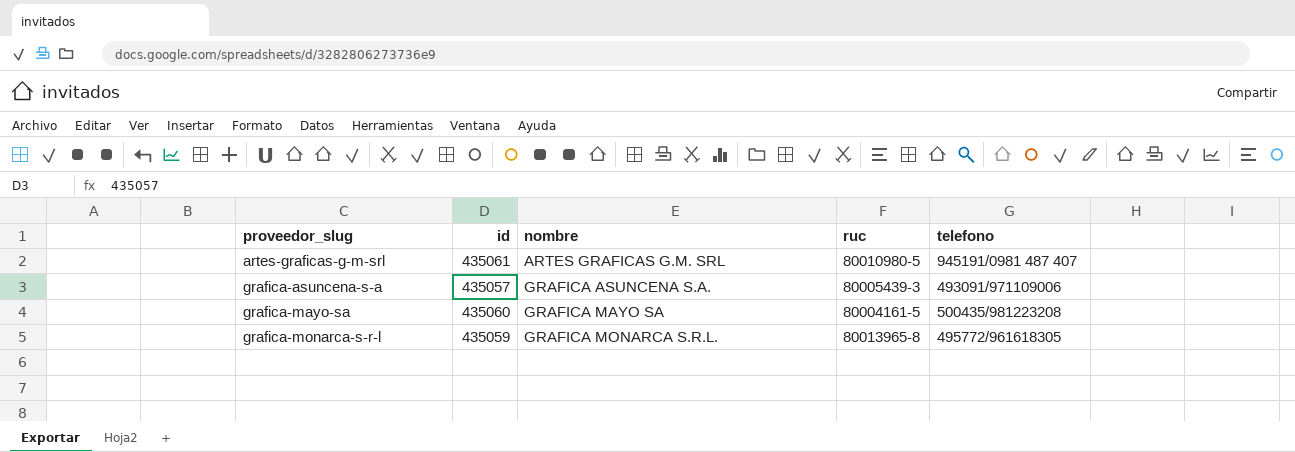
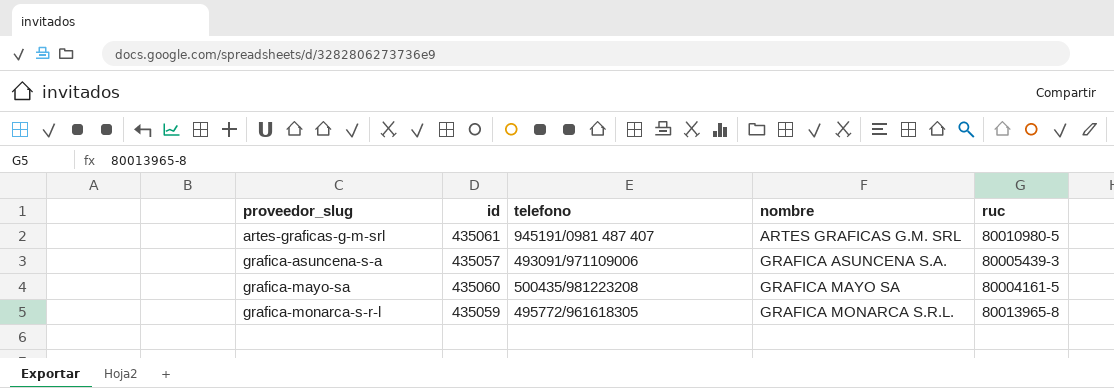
column telefono | position: 5 -> 3

